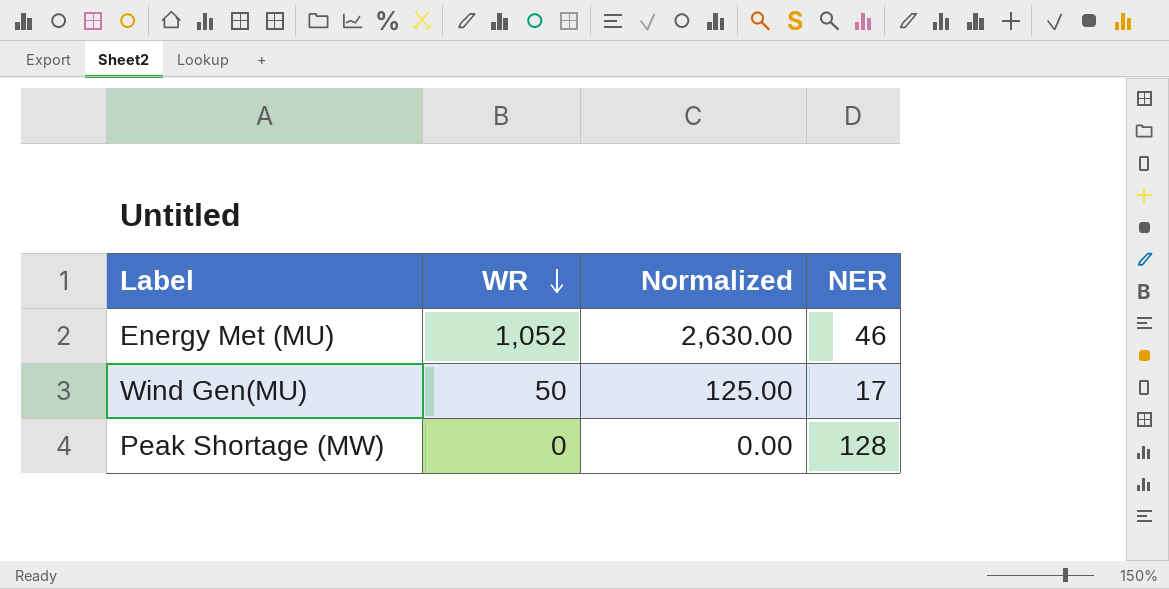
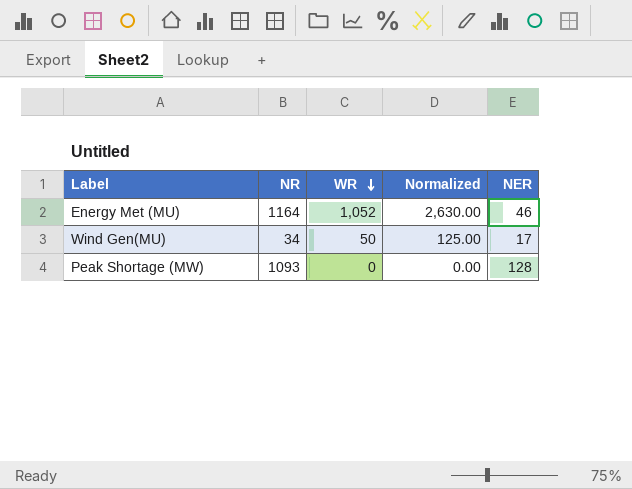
column NR | position: none -> 2

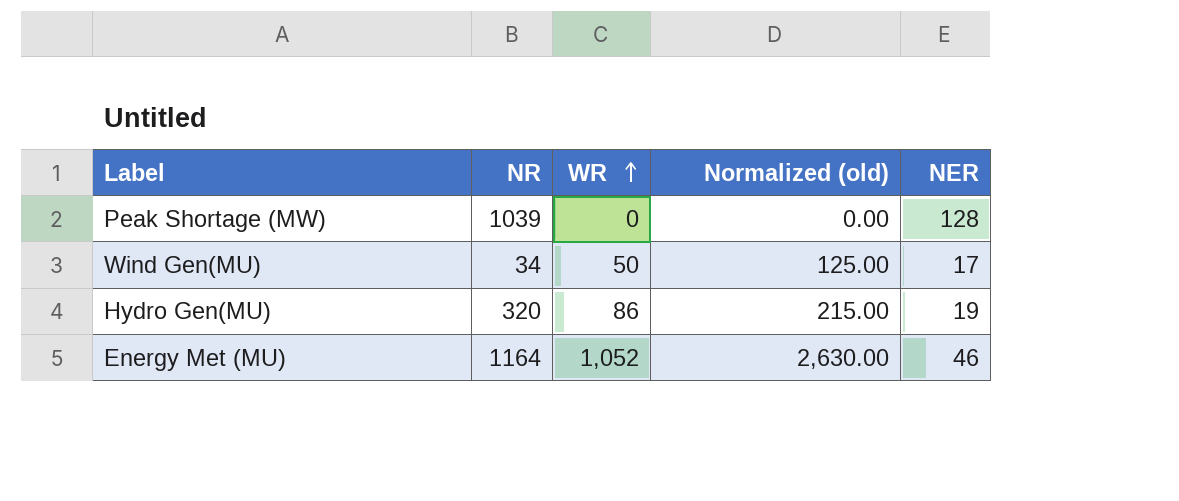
row order: WR descending -> WR ascending
column name: Normalized -> Normalized (old)
Peak Shortage (MW) | NR: 1093 -> 1039
row Hydro Gen(MU): none -> 320 | 86 | 215.00 | 19

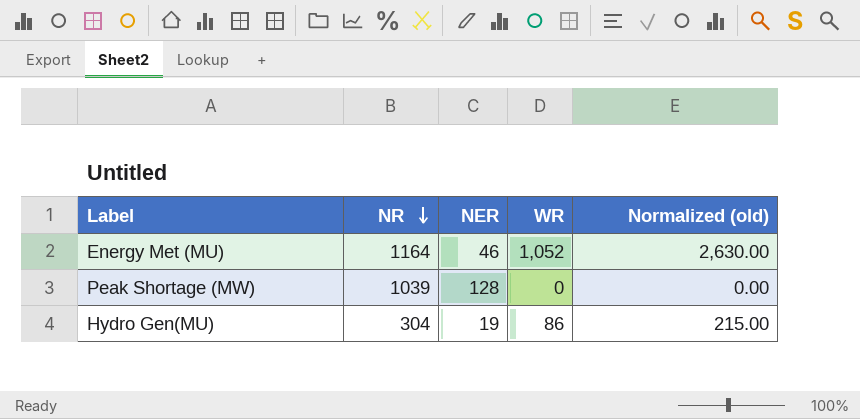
row order: WR ascending -> NR descending
column NER | position: 5 -> 3
row Wind Gen(MU): 34 | 50 | 125.00 | 17 -> none
Hydro Gen(MU) | NR: 320 -> 304

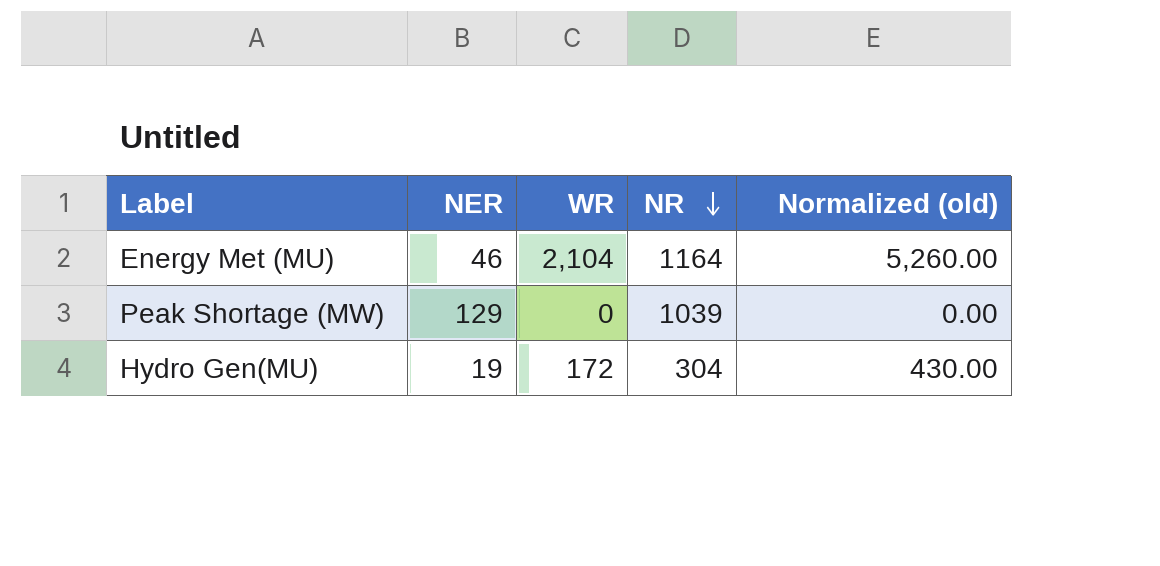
column NR | position: 2 -> 4
Energy Met (MU) | WR: 1,052 -> 2,104
Energy Met (MU) | Normalized (old): 2,630.00 -> 5,260.00
Peak Shortage (MW) | NER: 128 -> 129
Hydro Gen(MU) | WR: 86 -> 172
Hydro Gen(MU) | Normalized (old): 215.00 -> 430.00

